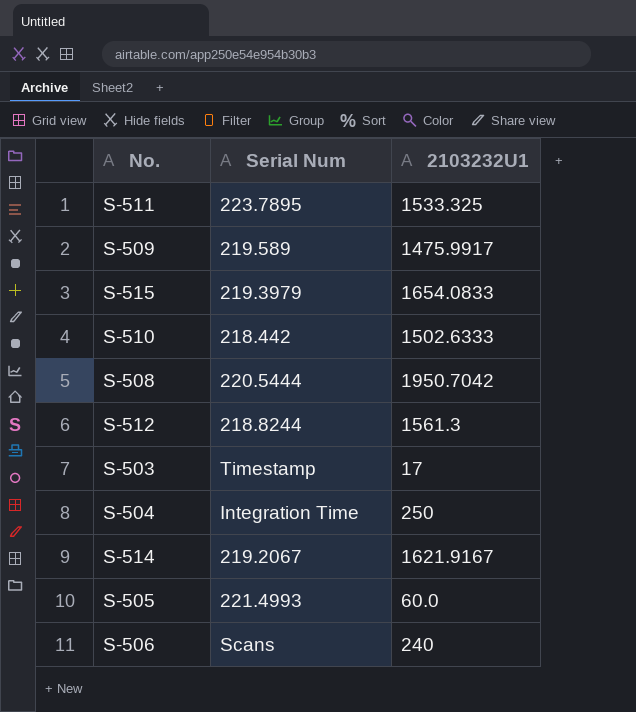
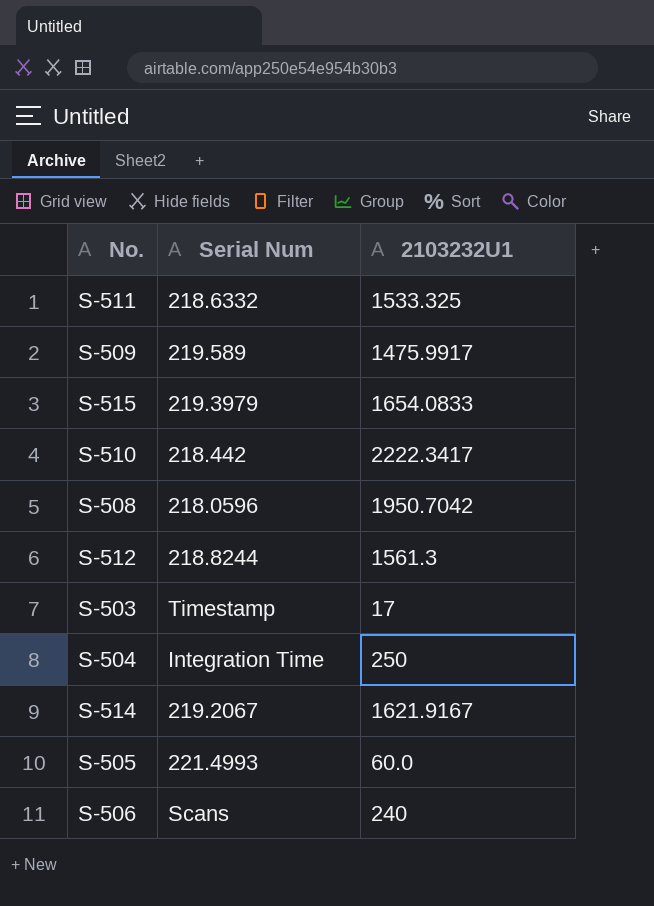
S-511 | Serial Num: 223.7895 -> 218.6332
S-510 | 2103232U1: 1502.6333 -> 2222.3417
S-508 | Serial Num: 220.5444 -> 218.0596

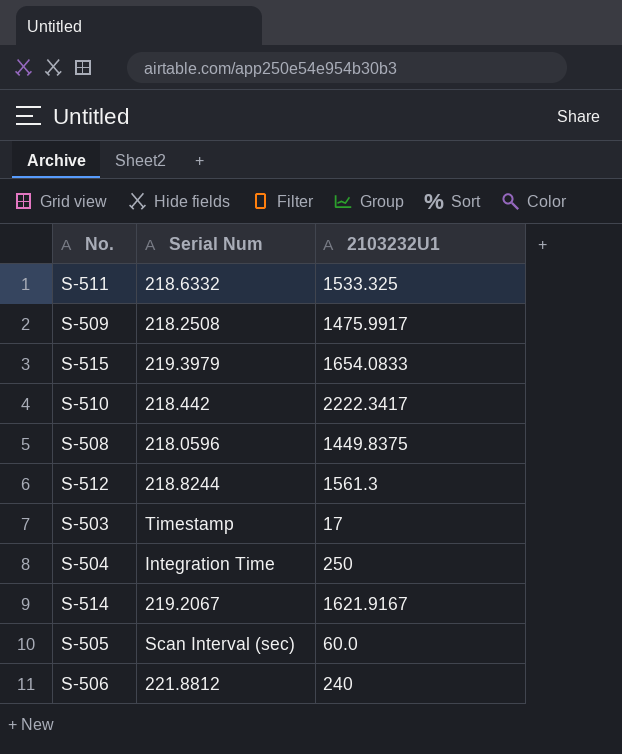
S-509 | Serial Num: 219.589 -> 218.2508
S-508 | 2103232U1: 1950.7042 -> 1449.8375
S-505 | Serial Num: 221.4993 -> Scan Interval (sec)
S-506 | Serial Num: Scans -> 221.8812

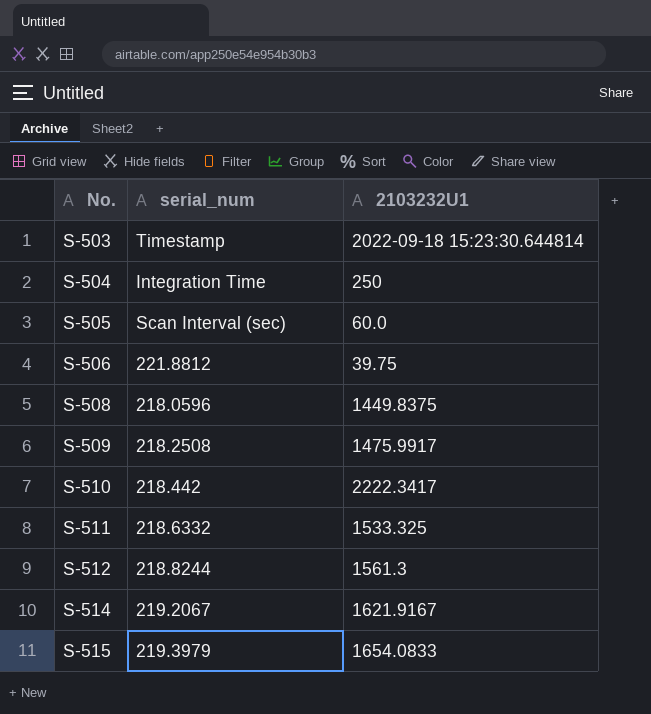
row order: none -> No. ascending
column name: Serial Num -> serial_num
S-503 | 2103232U1: 17 -> 2022-09-18 15:23:30.644814
S-506 | 2103232U1: 240 -> 39.75

